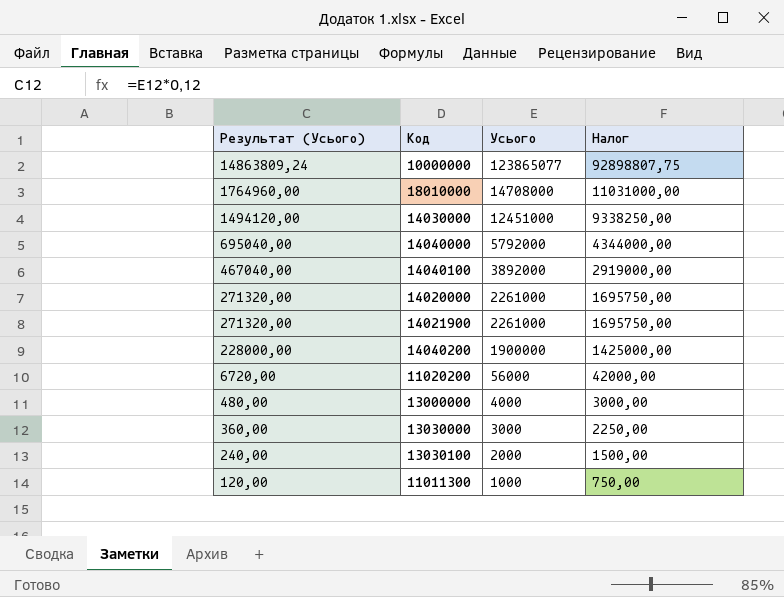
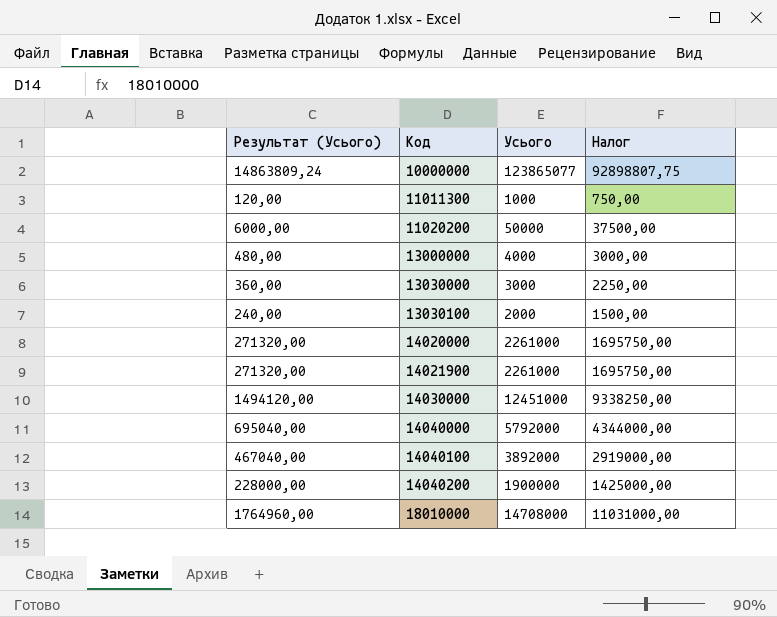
row order: Результат (Усього) descending -> Код ascending
11020200 | Результат (Усього): 6720,00 -> 6000,00
11020200 | Усього: 56000 -> 50000
11020200 | Налог: 42000,00 -> 37500,00

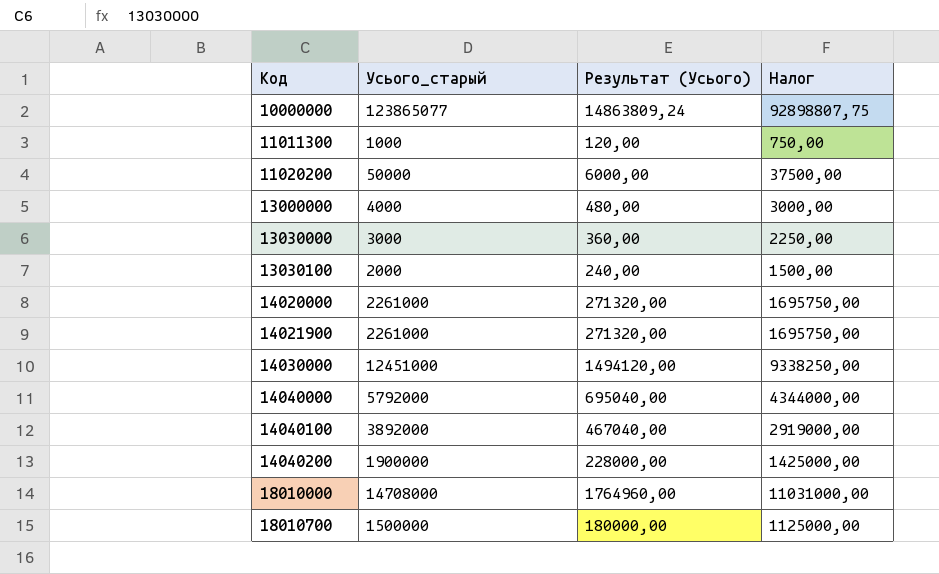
column name: Усього -> Усього_старый
column Результат (Усього) | position: 1 -> 3
row 18010700: none -> 1500000 | 180000,00 | 1125000,00

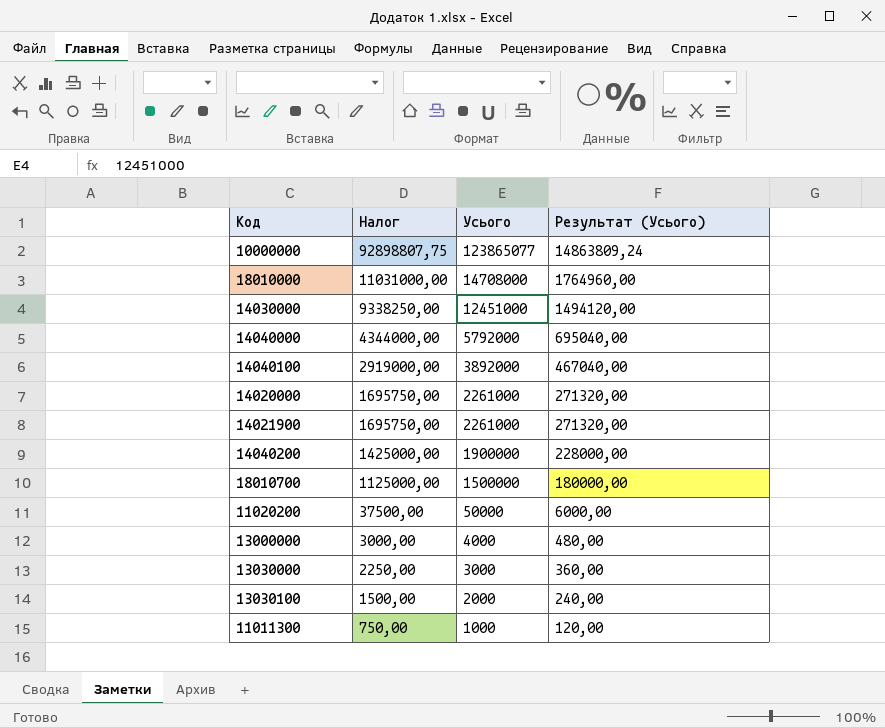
row order: Код ascending -> Налог descending
column Налог | position: 4 -> 2
column name: Усього_старый -> Усього

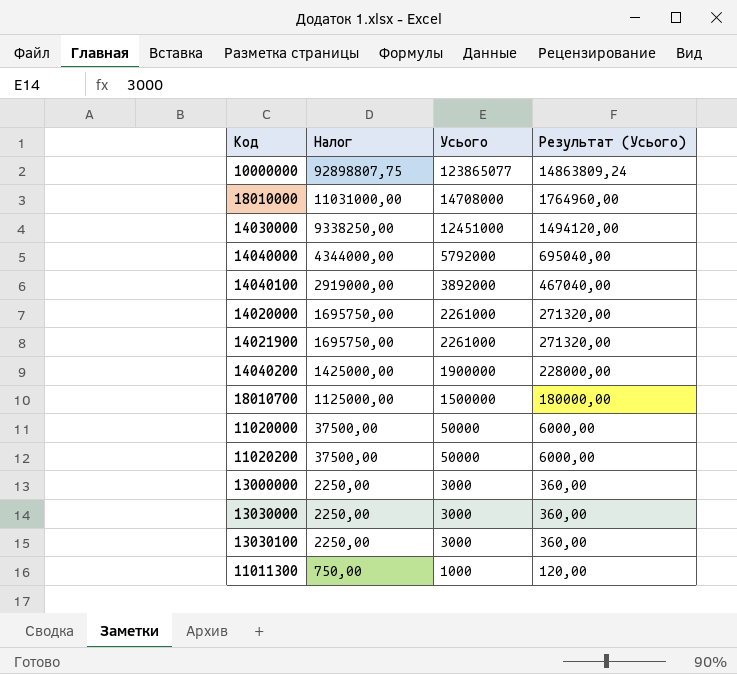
row 11020000: none -> 37500,00 | 50000 | 6000,00
13000000 | Налог: 3000,00 -> 2250,00
13000000 | Усього: 4000 -> 3000
13000000 | Результат (Усього): 480,00 -> 360,00
13030100 | Налог: 1500,00 -> 2250,00
13030100 | Усього: 2000 -> 3000
13030100 | Результат (Усього): 240,00 -> 360,00

